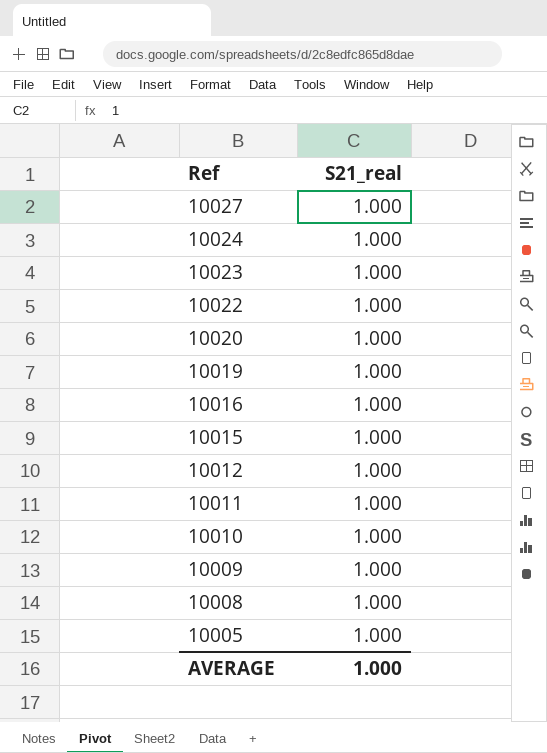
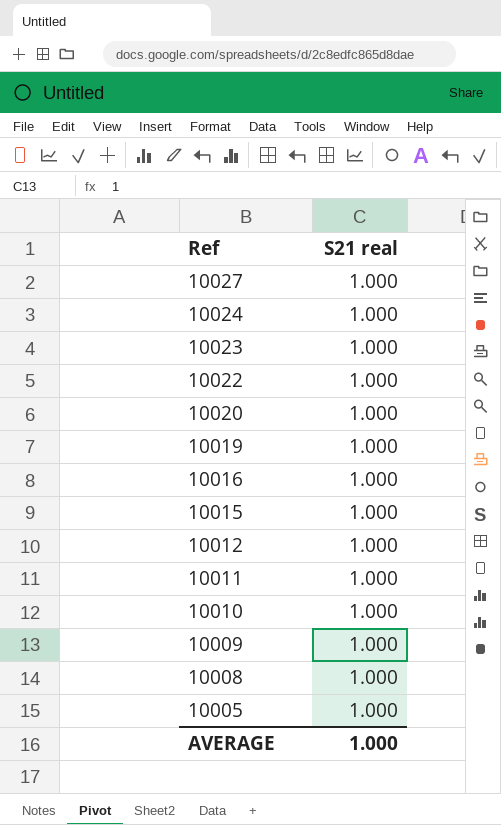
column name: S21_real -> S21 real

